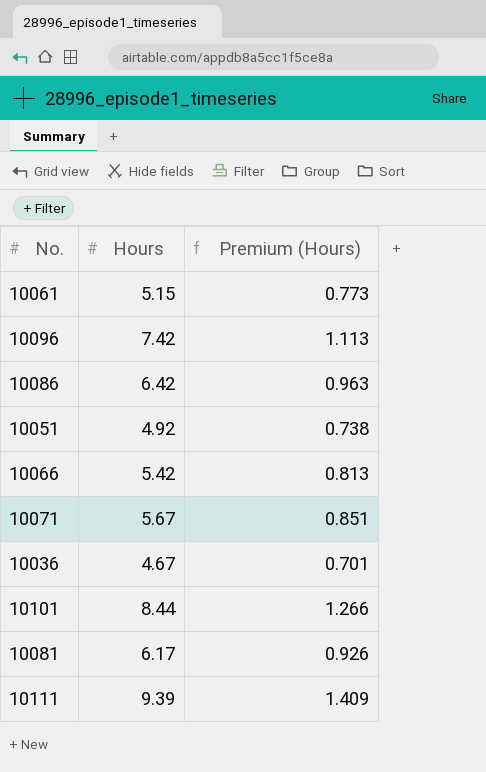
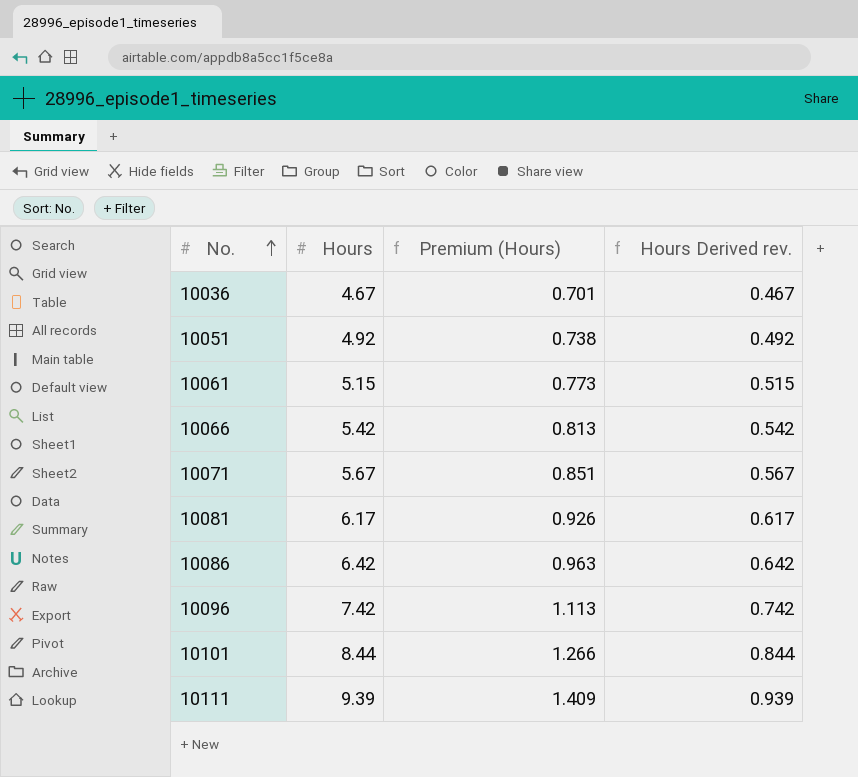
row order: none -> No. ascending
column Hours Derived rev. | formula: none -> [Hours] * 0.1

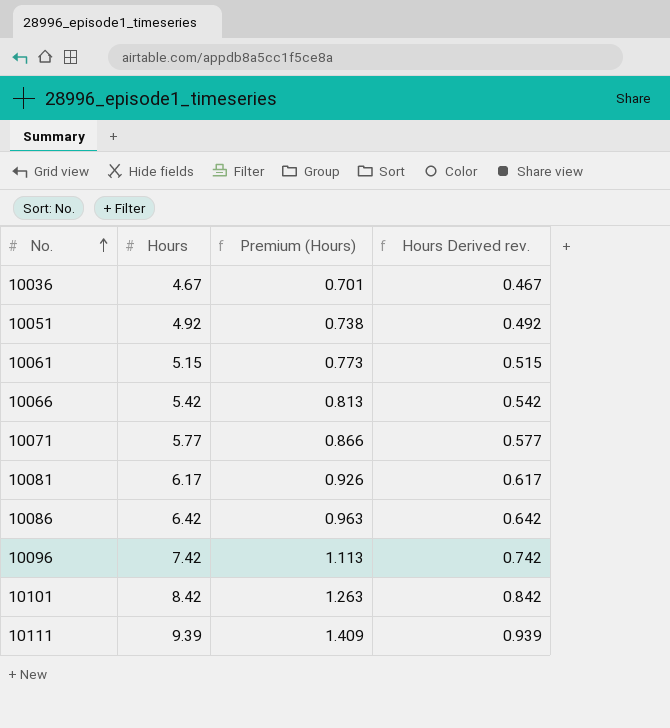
10071 | Hours: 5.67 -> 5.77
10071 | Premium (Hours): 0.851 -> 0.866
10071 | Hours Derived rev.: 0.567 -> 0.577
10101 | Hours: 8.44 -> 8.42
10101 | Premium (Hours): 1.266 -> 1.263
10101 | Hours Derived rev.: 0.844 -> 0.842

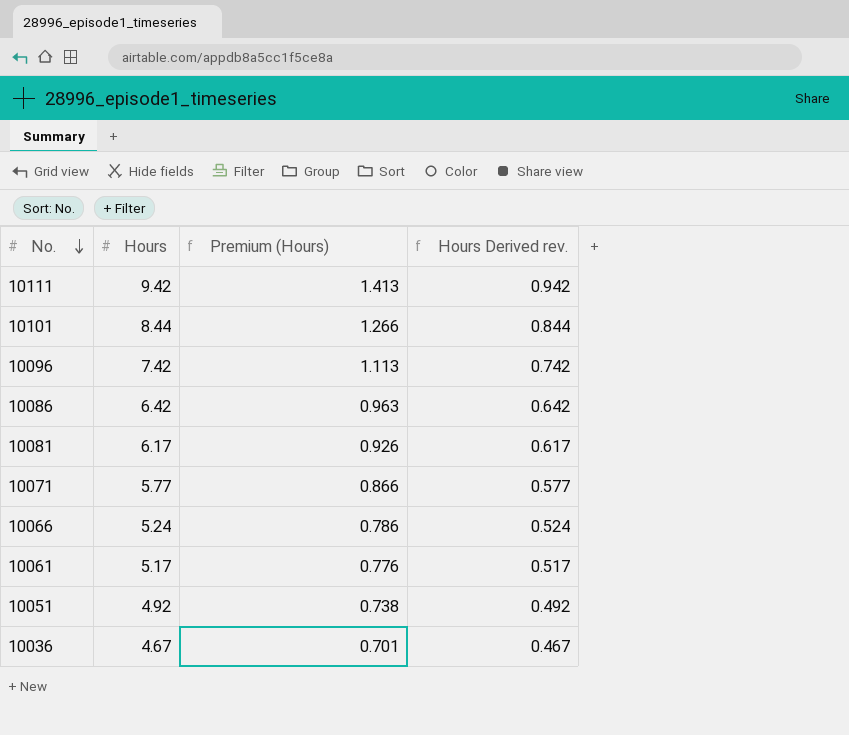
row order: No. ascending -> No. descending
10111 | Hours: 9.39 -> 9.42
10111 | Premium (Hours): 1.409 -> 1.413
10111 | Hours Derived rev.: 0.939 -> 0.942
10101 | Hours: 8.42 -> 8.44
10101 | Premium (Hours): 1.263 -> 1.266
10101 | Hours Derived rev.: 0.842 -> 0.844
10066 | Hours: 5.42 -> 5.24
10066 | Premium (Hours): 0.813 -> 0.786
10066 | Hours Derived rev.: 0.542 -> 0.524
10061 | Hours: 5.15 -> 5.17
10061 | Premium (Hours): 0.773 -> 0.776
10061 | Hours Derived rev.: 0.515 -> 0.517

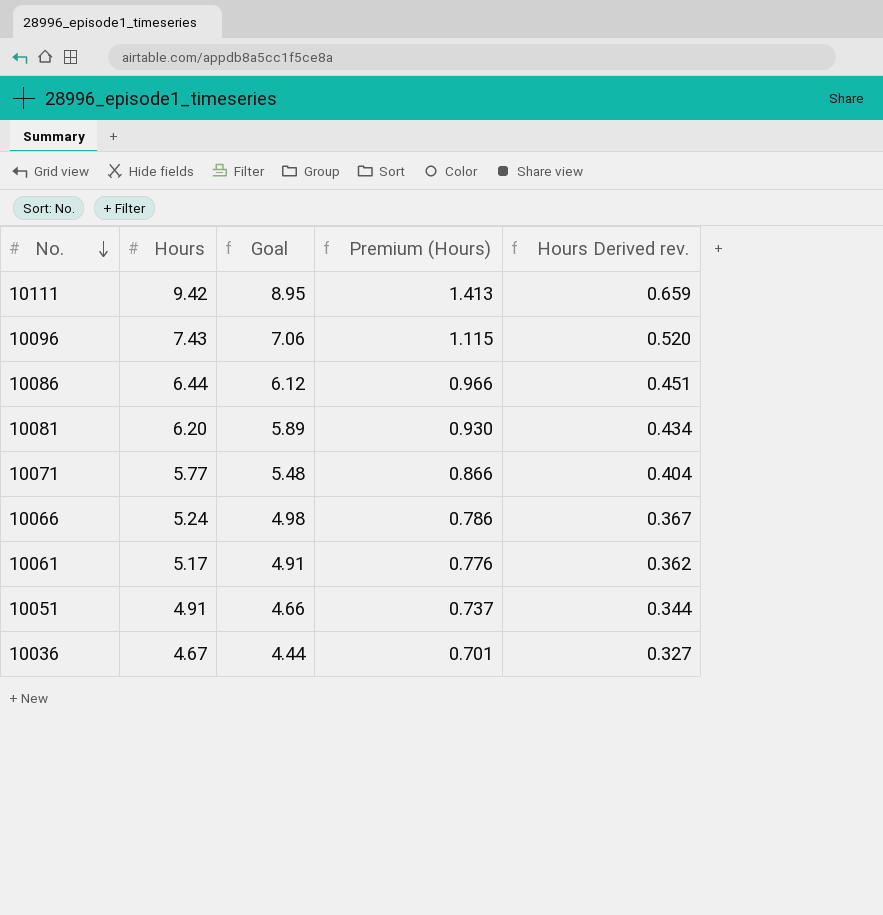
column Goal | formula: none -> [Hours] * 0.95
column Hours Derived rev. | formula: [Hours] * 0.1 -> [Hours] * 0.07
row 10101: 8.44 | 1.266 | 0.844 -> none
10096 | Hours: 7.42 -> 7.43
10096 | Premium (Hours): 1.113 -> 1.115
10086 | Hours: 6.42 -> 6.44
10086 | Premium (Hours): 0.963 -> 0.966
10081 | Hours: 6.17 -> 6.20
10081 | Premium (Hours): 0.926 -> 0.930
10051 | Hours: 4.92 -> 4.91
10051 | Premium (Hours): 0.738 -> 0.737

